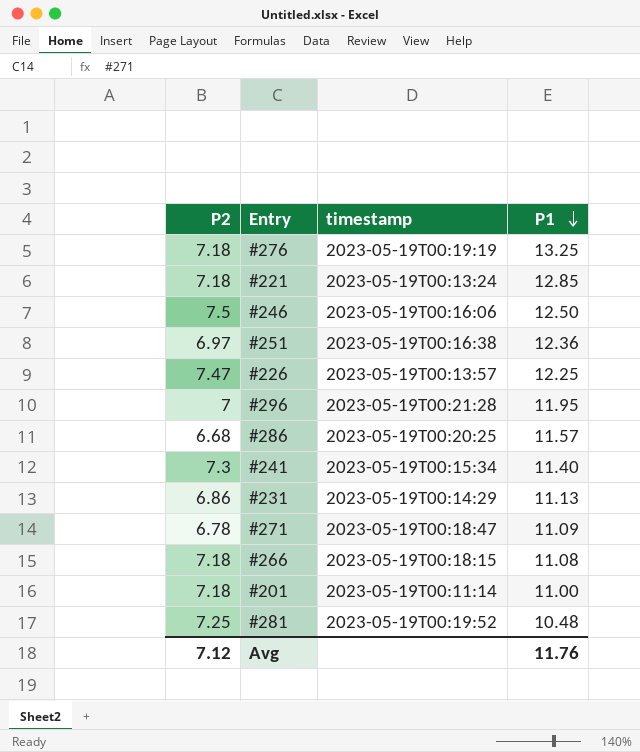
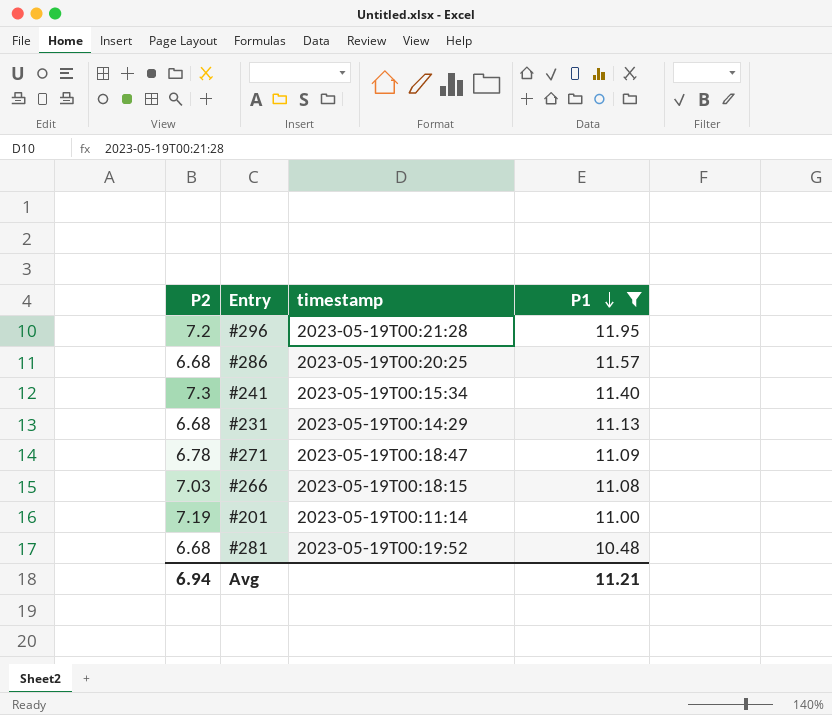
filter: none -> P1 <= 11.95
#296 | P2: 7 -> 7.2
#231 | P2: 6.86 -> 6.68
#266 | P2: 7.18 -> 7.03
#201 | P2: 7.18 -> 7.19
#281 | P2: 7.25 -> 6.68
Avg | P2: 7.12 -> 6.94
Avg | P1: 11.76 -> 11.21

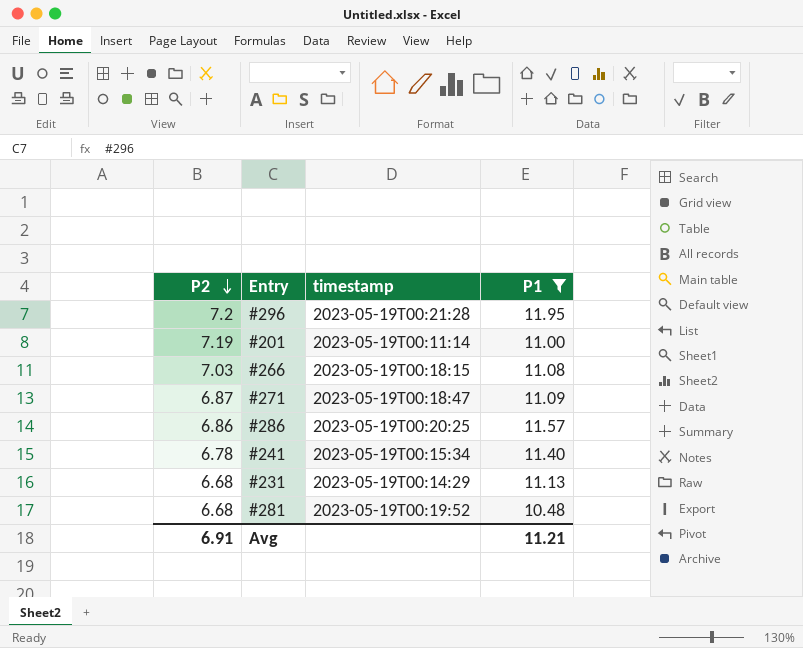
row order: P1 descending -> P2 descending
#271 | P2: 6.78 -> 6.87
#286 | P2: 6.68 -> 6.86
#241 | P2: 7.3 -> 6.78
Avg | P2: 6.94 -> 6.91

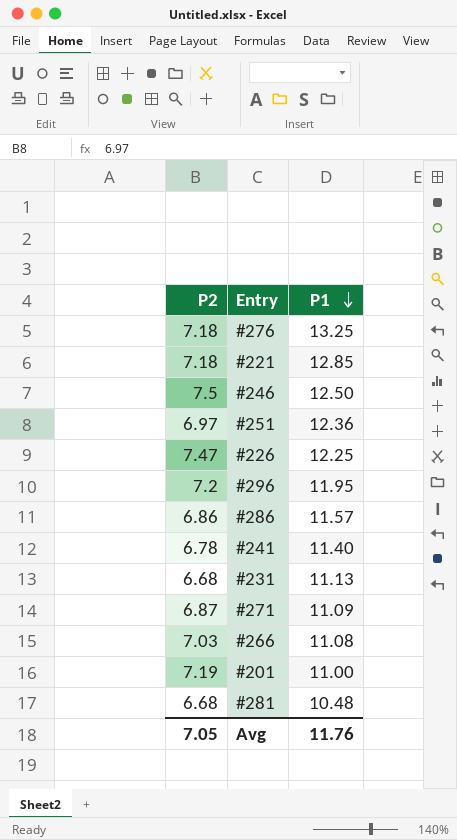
filter: P1 <= 11.95 -> none
row order: P2 descending -> P1 descending
column timestamp | position: 3 -> none
Avg | P2: 6.91 -> 7.05
Avg | P1: 11.21 -> 11.76

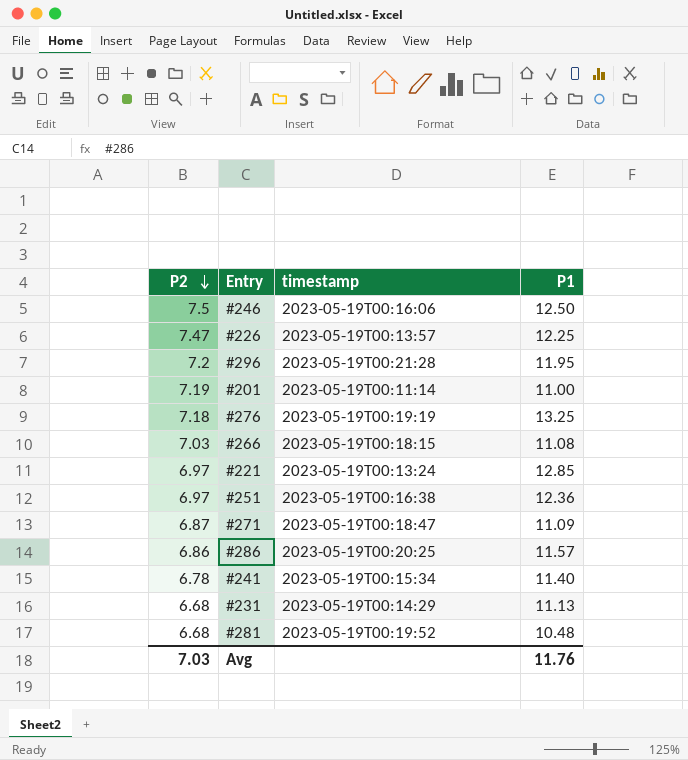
row order: P1 descending -> P2 descending
column timestamp | position: none -> 3
#221 | P2: 7.18 -> 6.97
Avg | P2: 7.05 -> 7.03

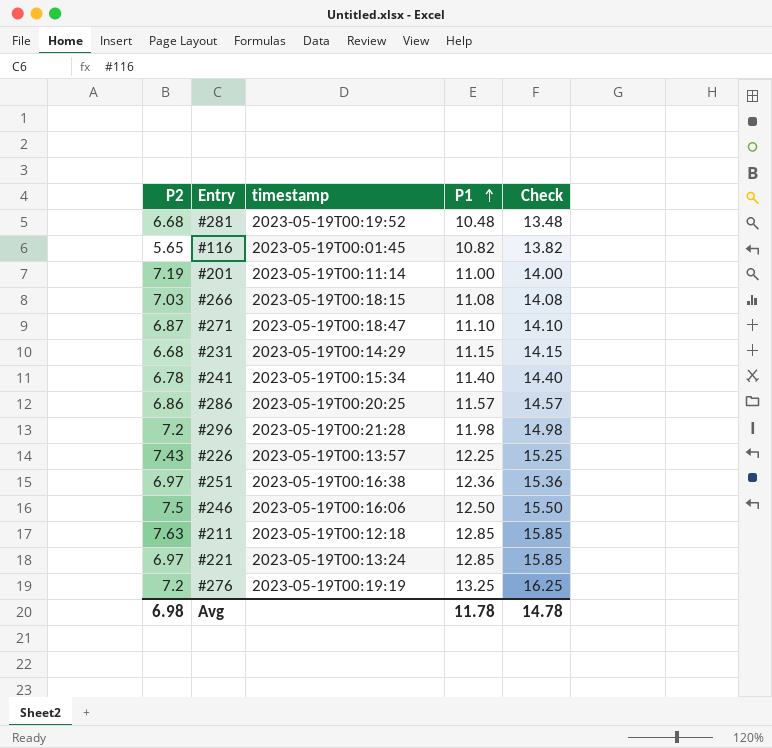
row order: P2 descending -> P1 ascending
column Check | formula: none -> [P1] + 3
row #116: none -> 5.65 | 2023-05-19T00:01:45 | 10.82 | 13.82
#271 | P1: 11.09 -> 11.10
#231 | P1: 11.13 -> 11.15
#296 | P1: 11.95 -> 11.98
#226 | P2: 7.47 -> 7.43
row #211: none -> 7.63 | 2023-05-19T00:12:18 | 12.85 | 15.85
#276 | P2: 7.18 -> 7.2
Avg | P2: 7.03 -> 6.98
Avg | P1: 11.76 -> 11.78

